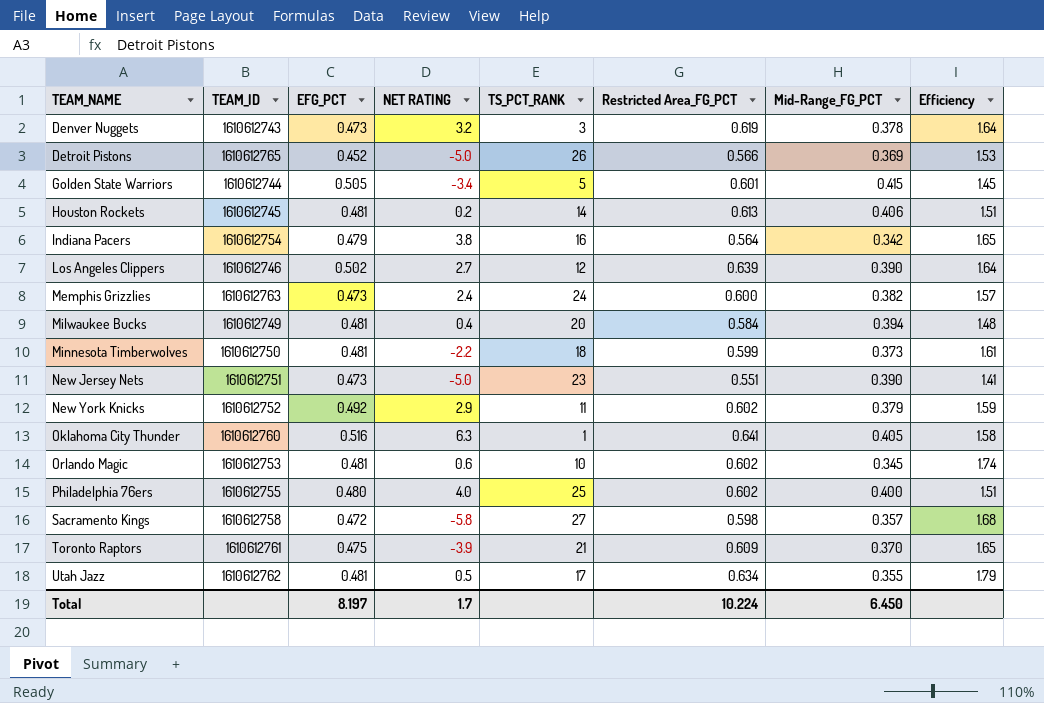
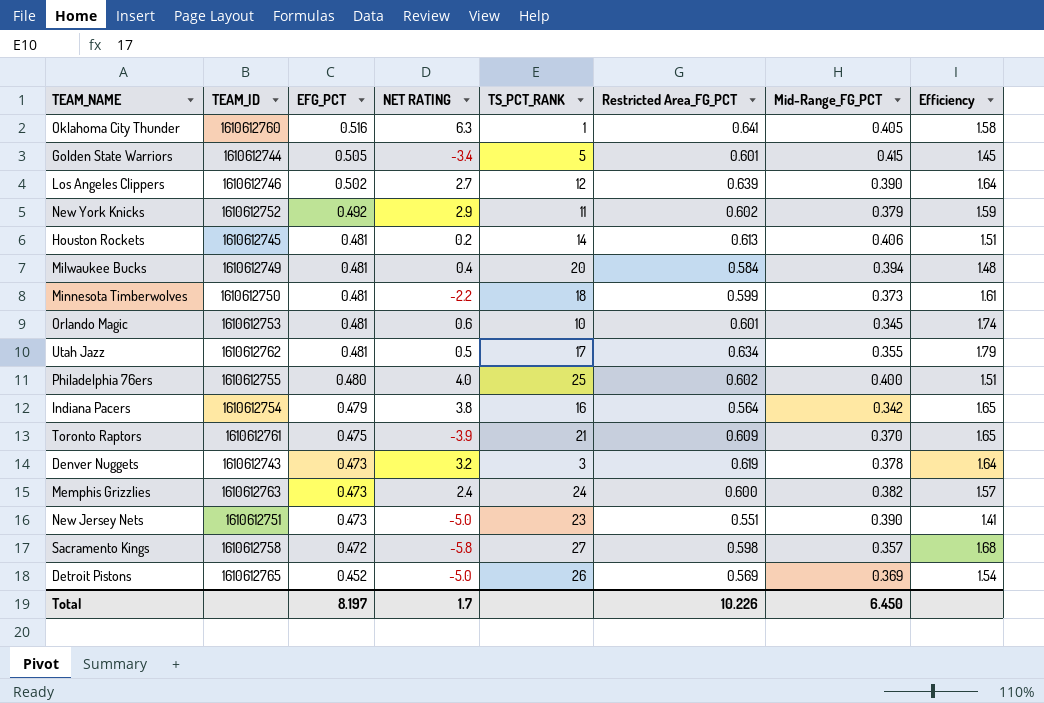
row order: TEAM_NAME ascending -> EFG_PCT descending
Orlando Magic | Restricted Area_FG_PCT: 0.602 -> 0.601
Detroit Pistons | Restricted Area_FG_PCT: 0.566 -> 0.569
Detroit Pistons | Efficiency: 1.53 -> 1.54
Total | Restricted Area_FG_PCT: 10.224 -> 10.226

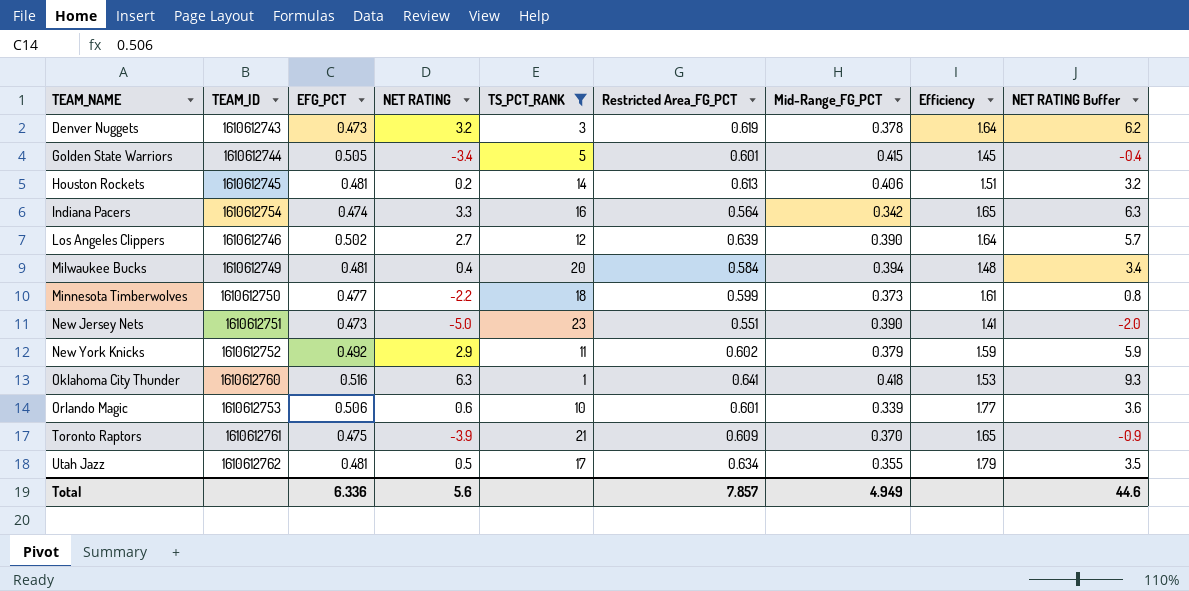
filter: none -> TS_PCT_RANK <= 23
row order: EFG_PCT descending -> TEAM_NAME ascending
column NET RATING Buffer | formula: none -> [NET RATING] + 3
Indiana Pacers | EFG_PCT: 0.479 -> 0.474
Indiana Pacers | NET RATING: 3.8 -> 3.3
Minnesota Timberwolves | EFG_PCT: 0.481 -> 0.477
Oklahoma City Thunder | Mid-Range_FG_PCT: 0.405 -> 0.418
Oklahoma City Thunder | Efficiency: 1.58 -> 1.53
Orlando Magic | EFG_PCT: 0.481 -> 0.506
Orlando Magic | Mid-Range_FG_PCT: 0.345 -> 0.339
Orlando Magic | Efficiency: 1.74 -> 1.77
Total | EFG_PCT: 8.197 -> 6.336
Total | NET RATING: 1.7 -> 5.6
Total | Restricted Area_FG_PCT: 10.226 -> 7.857
Total | Mid-Range_FG_PCT: 6.450 -> 4.949

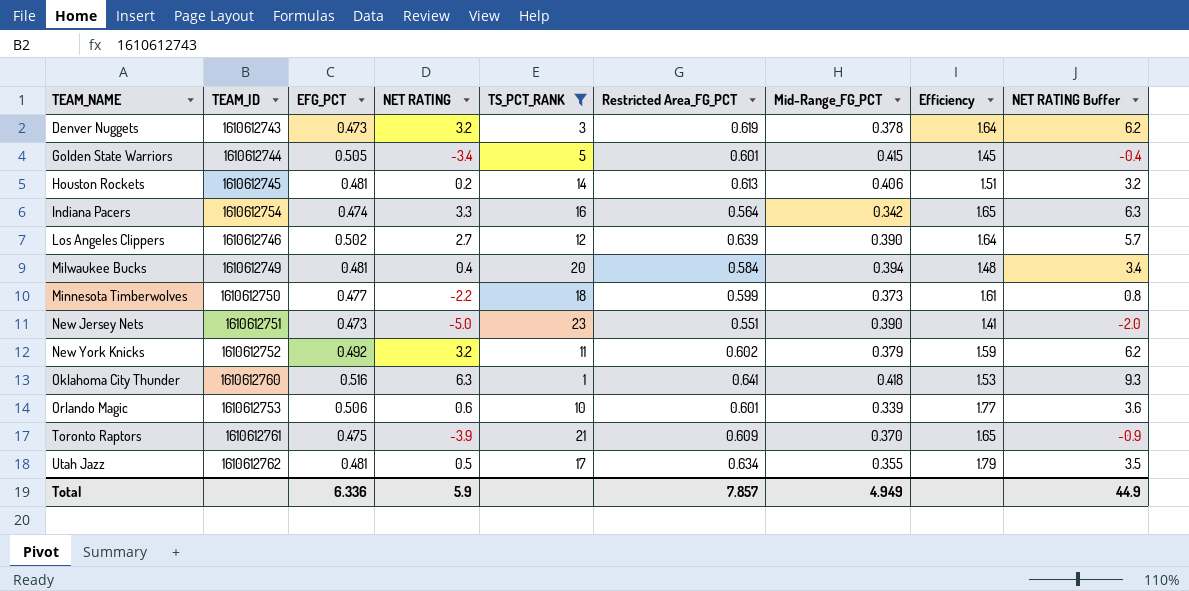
New York Knicks | NET RATING: 2.9 -> 3.2
New York Knicks | NET RATING Buffer: 5.9 -> 6.2
Total | NET RATING: 5.6 -> 5.9
Total | NET RATING Buffer: 44.6 -> 44.9

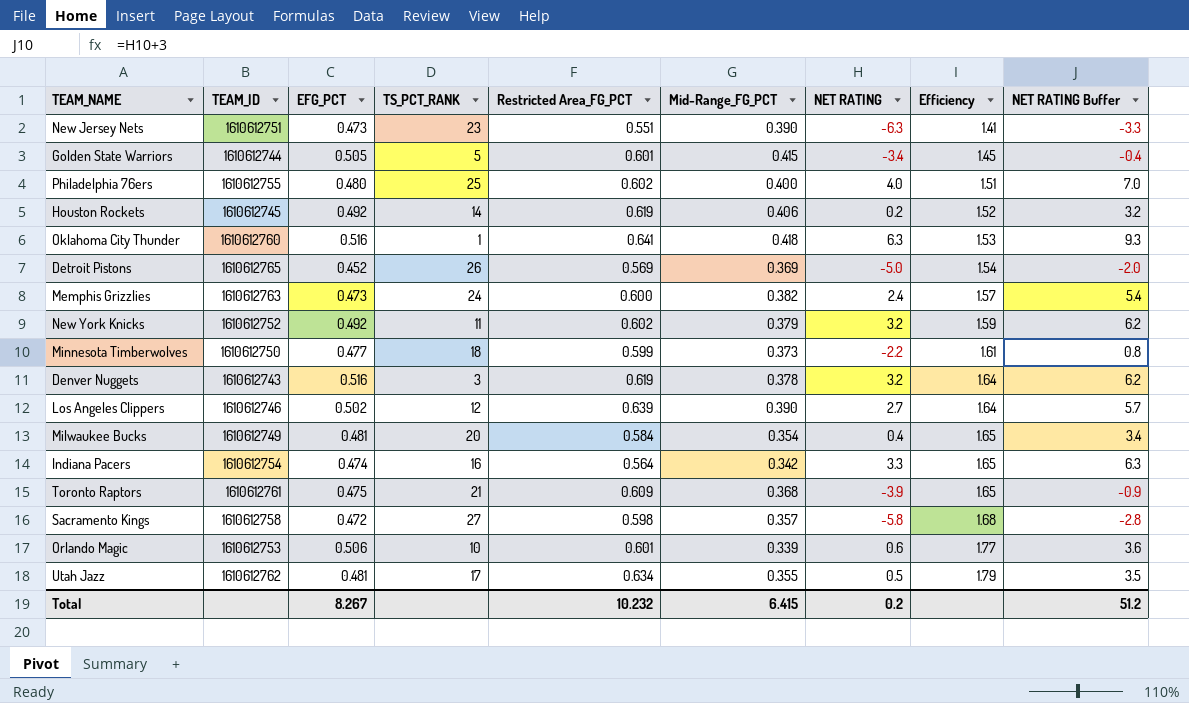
filter: TS_PCT_RANK <= 23 -> none
row order: TEAM_NAME ascending -> Efficiency ascending
column NET RATING | position: 4 -> 7
New Jersey Nets | NET RATING: -5.0 -> -6.3
New Jersey Nets | NET RATING Buffer: -2.0 -> -3.3
Houston Rockets | EFG_PCT: 0.481 -> 0.492
Houston Rockets | Restricted Area_FG_PCT: 0.613 -> 0.619
Houston Rockets | Efficiency: 1.51 -> 1.52
Denver Nuggets | EFG_PCT: 0.473 -> 0.516
Milwaukee Bucks | Mid-Range_FG_PCT: 0.394 -> 0.354
Milwaukee Bucks | Efficiency: 1.48 -> 1.65
Toronto Raptors | Mid-Range_FG_PCT: 0.370 -> 0.368
Total | EFG_PCT: 6.336 -> 8.267
Total | Restricted Area_FG_PCT: 7.857 -> 10.232
Total | Mid-Range_FG_PCT: 4.949 -> 6.415
Total | NET RATING: 5.9 -> 0.2
Total | NET RATING Buffer: 44.9 -> 51.2

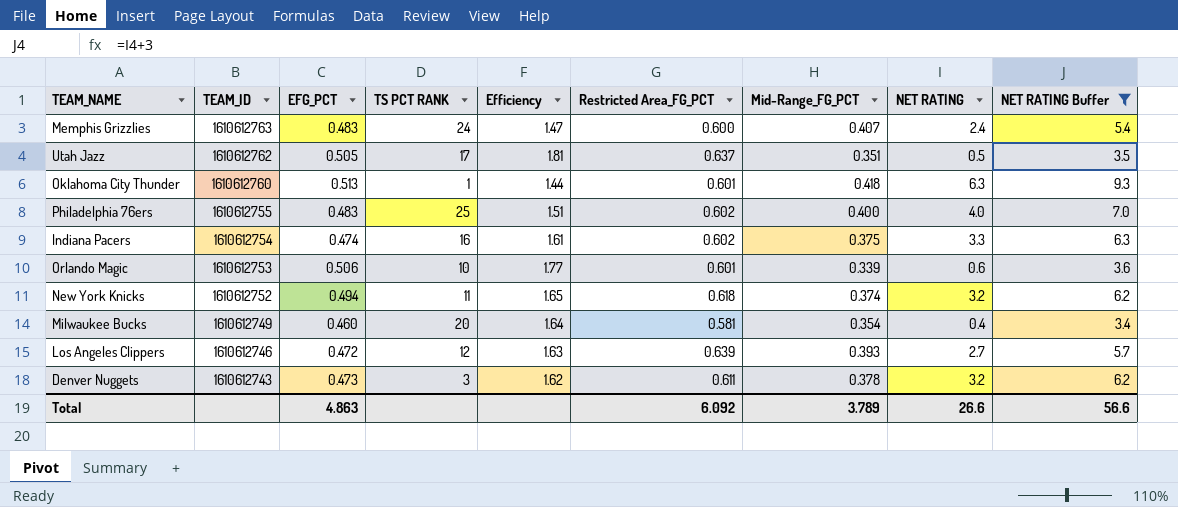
filter: none -> NET RATING Buffer >= 3.4
row order: Efficiency ascending -> TEAM_ID descending
column name: TS_PCT_RANK -> TS PCT RANK
column Efficiency | position: 8 -> 5
Memphis Grizzlies | EFG_PCT: 0.473 -> 0.483
Memphis Grizzlies | Efficiency: 1.57 -> 1.47
Memphis Grizzlies | Mid-Range_FG_PCT: 0.382 -> 0.407
Utah Jazz | EFG_PCT: 0.481 -> 0.505
Utah Jazz | Efficiency: 1.79 -> 1.81
Utah Jazz | Restricted Area_FG_PCT: 0.634 -> 0.637
Utah Jazz | Mid-Range_FG_PCT: 0.355 -> 0.351
Oklahoma City Thunder | EFG_PCT: 0.516 -> 0.513
Oklahoma City Thunder | Efficiency: 1.53 -> 1.44
Oklahoma City Thunder | Restricted Area_FG_PCT: 0.641 -> 0.601
Philadelphia 76ers | EFG_PCT: 0.480 -> 0.483
Indiana Pacers | Efficiency: 1.65 -> 1.61
Indiana Pacers | Restricted Area_FG_PCT: 0.564 -> 0.602
Indiana Pacers | Mid-Range_FG_PCT: 0.342 -> 0.375
New York Knicks | EFG_PCT: 0.492 -> 0.494
New York Knicks | Efficiency: 1.59 -> 1.65
New York Knicks | Restricted Area_FG_PCT: 0.602 -> 0.618
New York Knicks | Mid-Range_FG_PCT: 0.379 -> 0.374
Milwaukee Bucks | EFG_PCT: 0.481 -> 0.460
Milwaukee Bucks | Efficiency: 1.65 -> 1.64
Milwaukee Bucks | Restricted Area_FG_PCT: 0.584 -> 0.581
Los Angeles Clippers | EFG_PCT: 0.502 -> 0.472
Los Angeles Clippers | Efficiency: 1.64 -> 1.63
Los Angeles Clippers | Mid-Range_FG_PCT: 0.390 -> 0.393
Denver Nuggets | EFG_PCT: 0.516 -> 0.473
Denver Nuggets | Efficiency: 1.64 -> 1.62
Denver Nuggets | Restricted Area_FG_PCT: 0.619 -> 0.611
Total | EFG_PCT: 8.267 -> 4.863
Total | Restricted Area_FG_PCT: 10.232 -> 6.092
Total | Mid-Range_FG_PCT: 6.415 -> 3.789
Total | NET RATING: 0.2 -> 26.6
Total | NET RATING Buffer: 51.2 -> 56.6

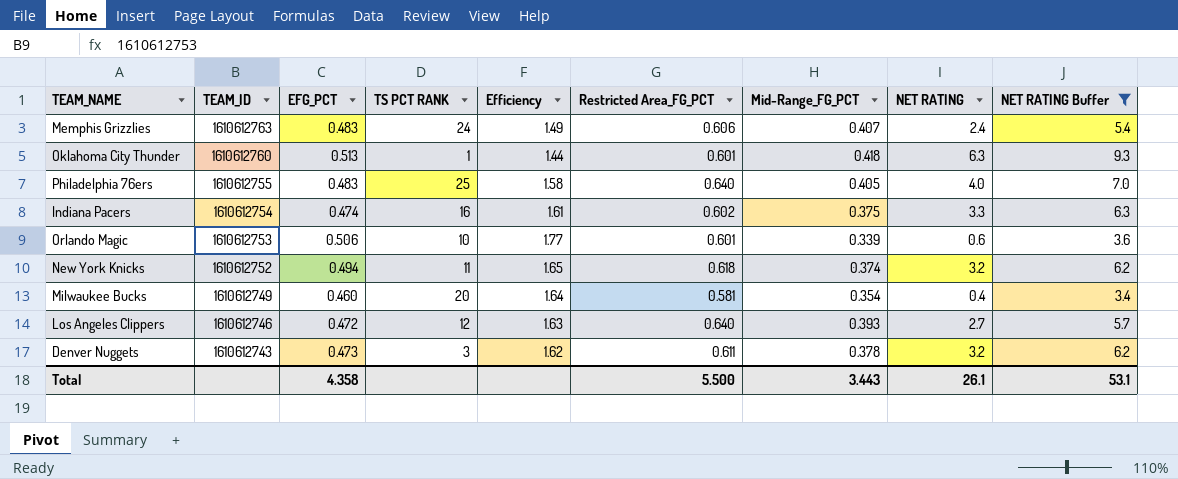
row Utah Jazz: 1610612762 | 0.505 | 17 | 1.81 | 0.637 | 0.351 | 0.5 | 3.5 -> none
Memphis Grizzlies | Efficiency: 1.47 -> 1.49
Memphis Grizzlies | Restricted Area_FG_PCT: 0.600 -> 0.606
Philadelphia 76ers | Efficiency: 1.51 -> 1.58
Philadelphia 76ers | Restricted Area_FG_PCT: 0.602 -> 0.640
Philadelphia 76ers | Mid-Range_FG_PCT: 0.400 -> 0.405
Los Angeles Clippers | Restricted Area_FG_PCT: 0.639 -> 0.640
Total | EFG_PCT: 4.863 -> 4.358
Total | Restricted Area_FG_PCT: 6.092 -> 5.500
Total | Mid-Range_FG_PCT: 3.789 -> 3.443
Total | NET RATING: 26.6 -> 26.1
Total | NET RATING Buffer: 56.6 -> 53.1

